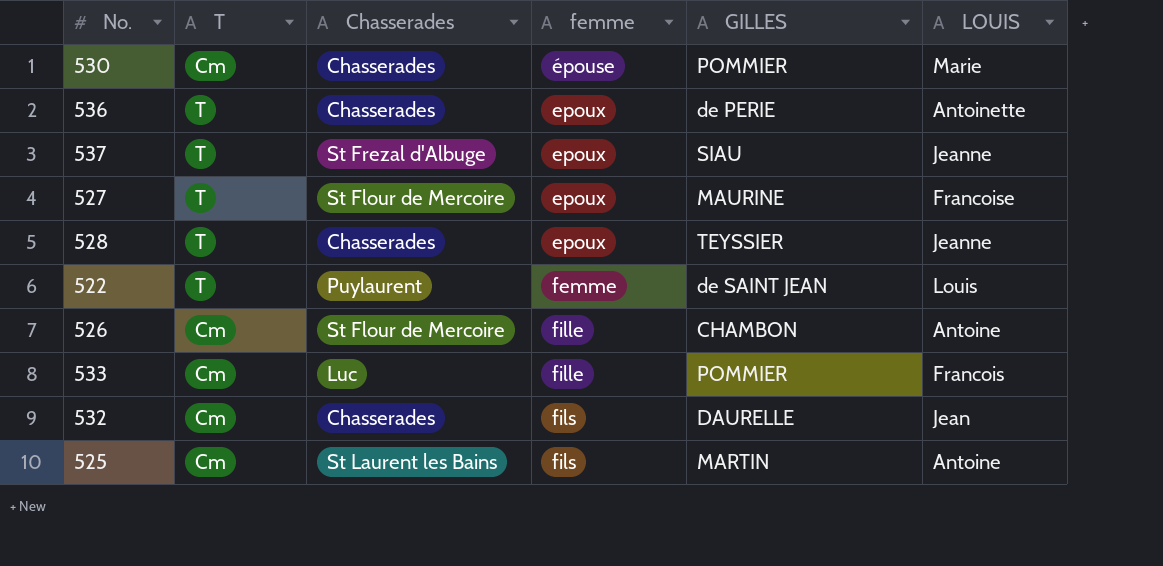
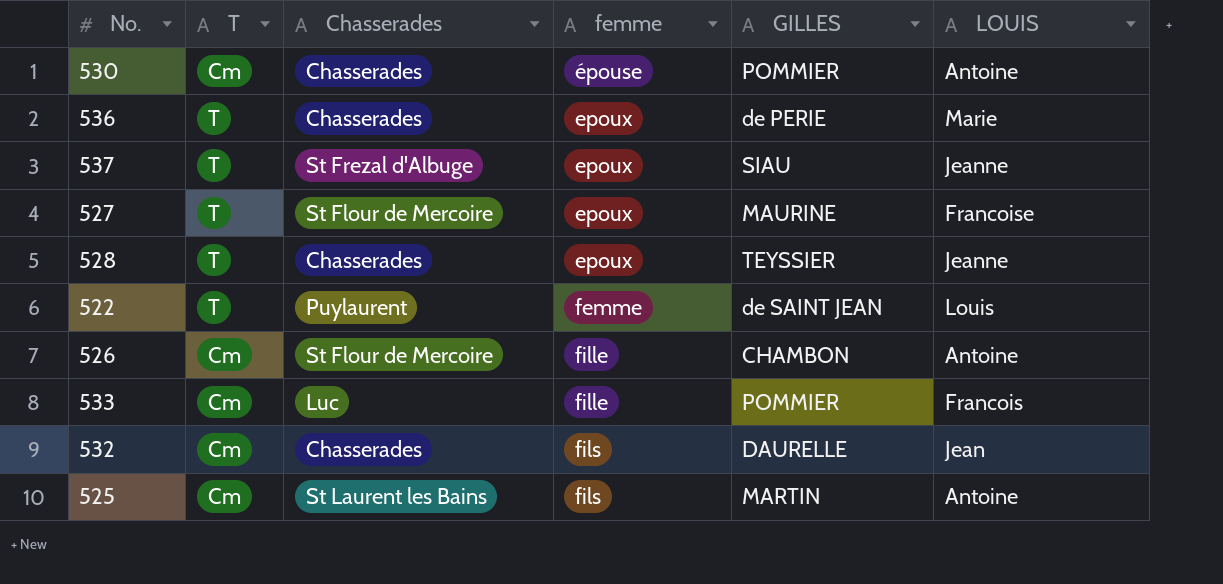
530 | LOUIS: Marie -> Antoine
536 | LOUIS: Antoinette -> Marie

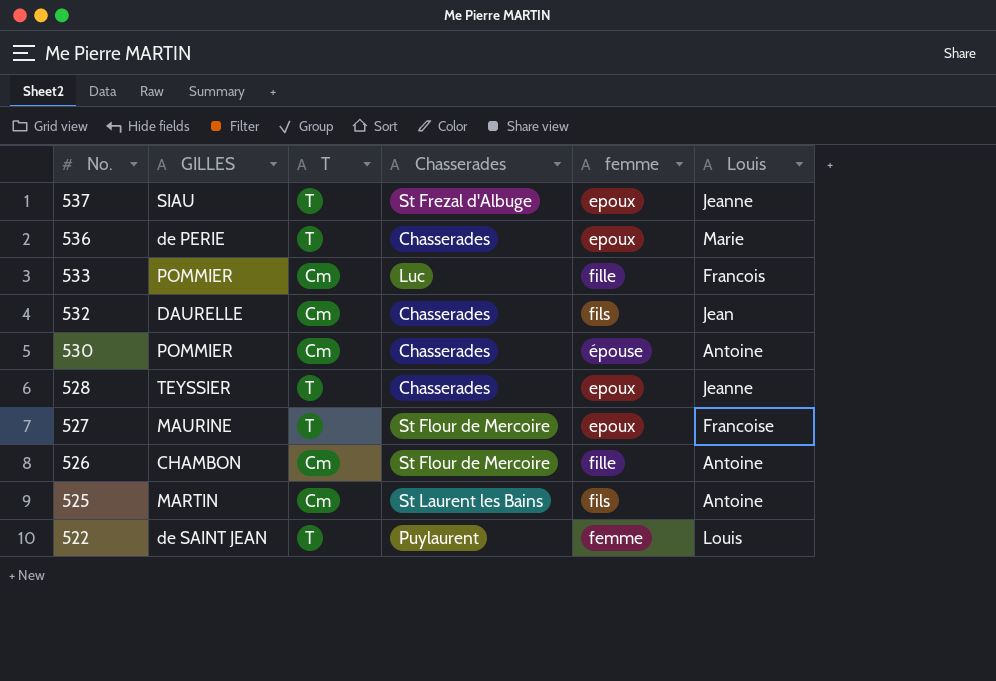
row order: femme ascending -> No. descending
column GILLES | position: 5 -> 2
column name: LOUIS -> Louis

